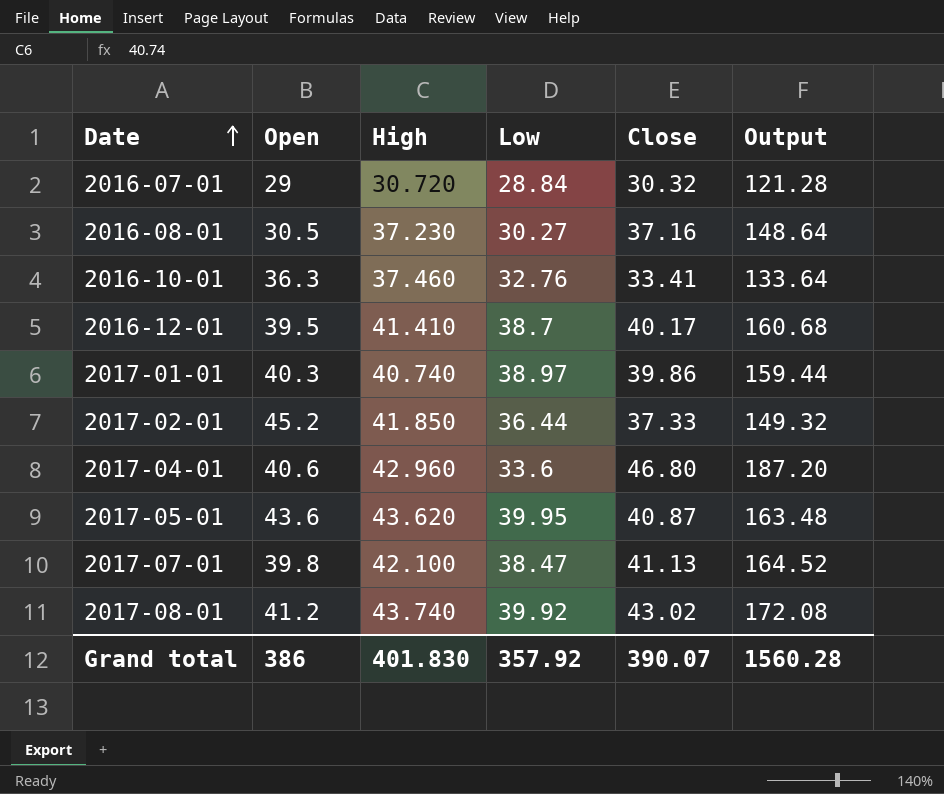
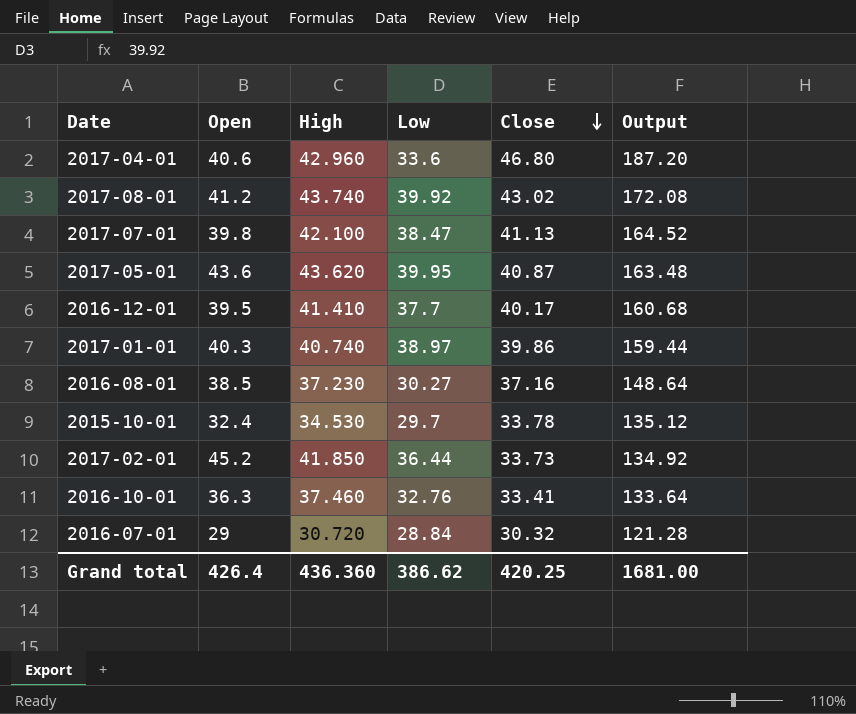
row order: Date ascending -> Close descending
2016-12-01 | Low: 38.7 -> 37.7
2016-08-01 | Open: 30.5 -> 38.5
row 2015-10-01: none -> 32.4 | 34.530 | 29.7 | 33.78 | 135.12
2017-02-01 | Close: 37.33 -> 33.73
2017-02-01 | Output: 149.32 -> 134.92
Grand total | Open: 386 -> 426.4
Grand total | High: 401.830 -> 436.360
Grand total | Low: 357.92 -> 386.62
Grand total | Close: 390.07 -> 420.25
Grand total | Output: 1560.28 -> 1681.00

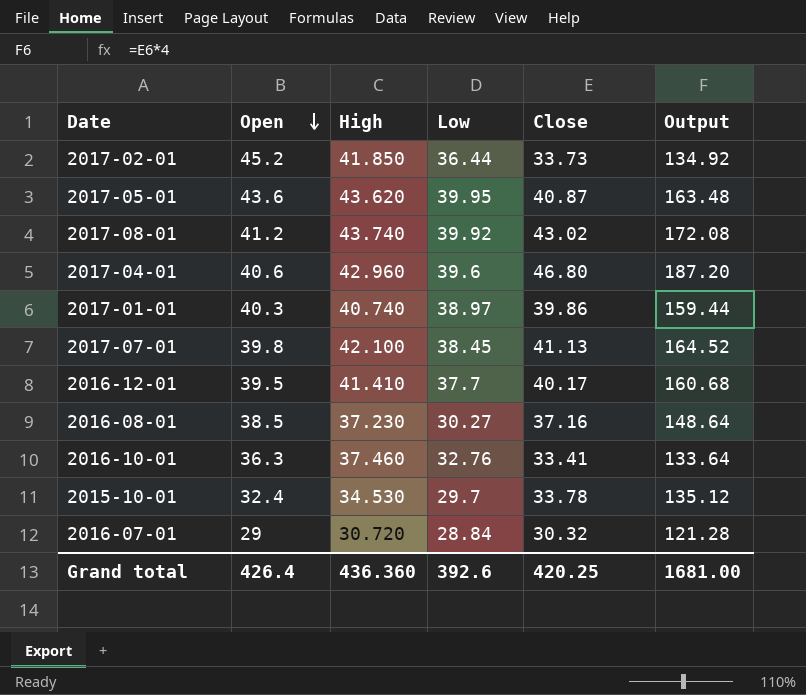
row order: Close descending -> Open descending
2017-04-01 | Low: 33.6 -> 39.6
2017-07-01 | Low: 38.47 -> 38.45
Grand total | Low: 386.62 -> 392.6

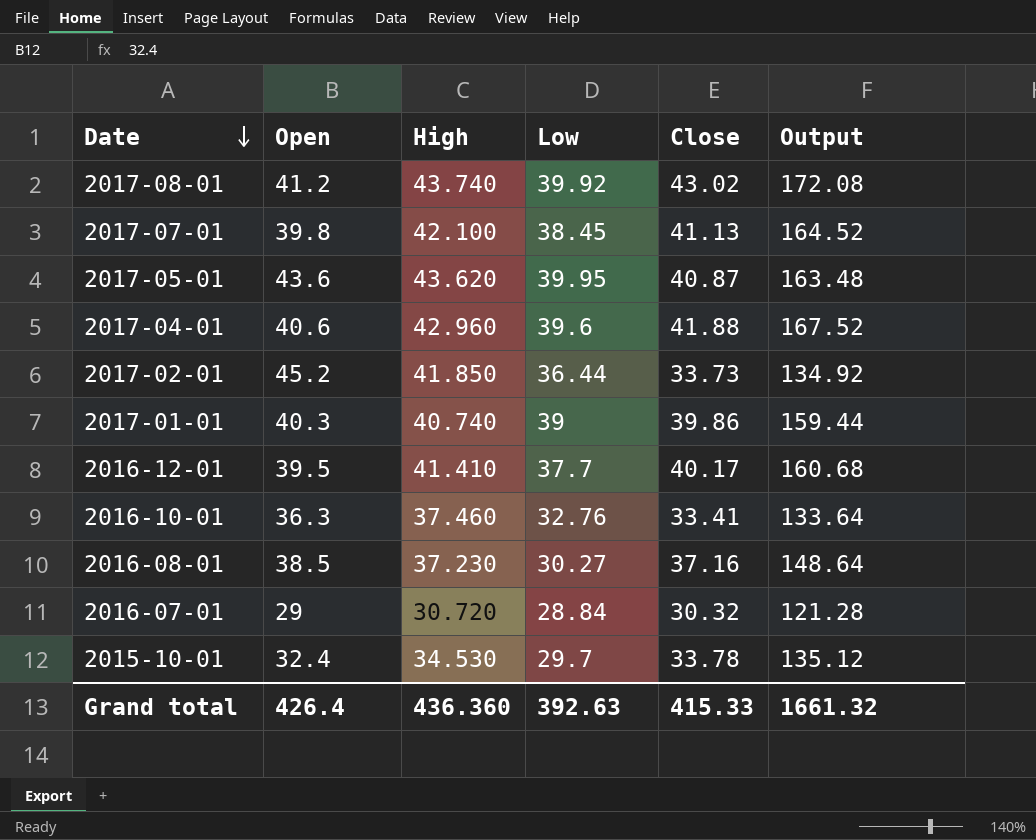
row order: Open descending -> Date descending
2017-04-01 | Close: 46.80 -> 41.88
2017-04-01 | Output: 187.20 -> 167.52
2017-01-01 | Low: 38.97 -> 39
Grand total | Low: 392.6 -> 392.63
Grand total | Close: 420.25 -> 415.33
Grand total | Output: 1681.00 -> 1661.32

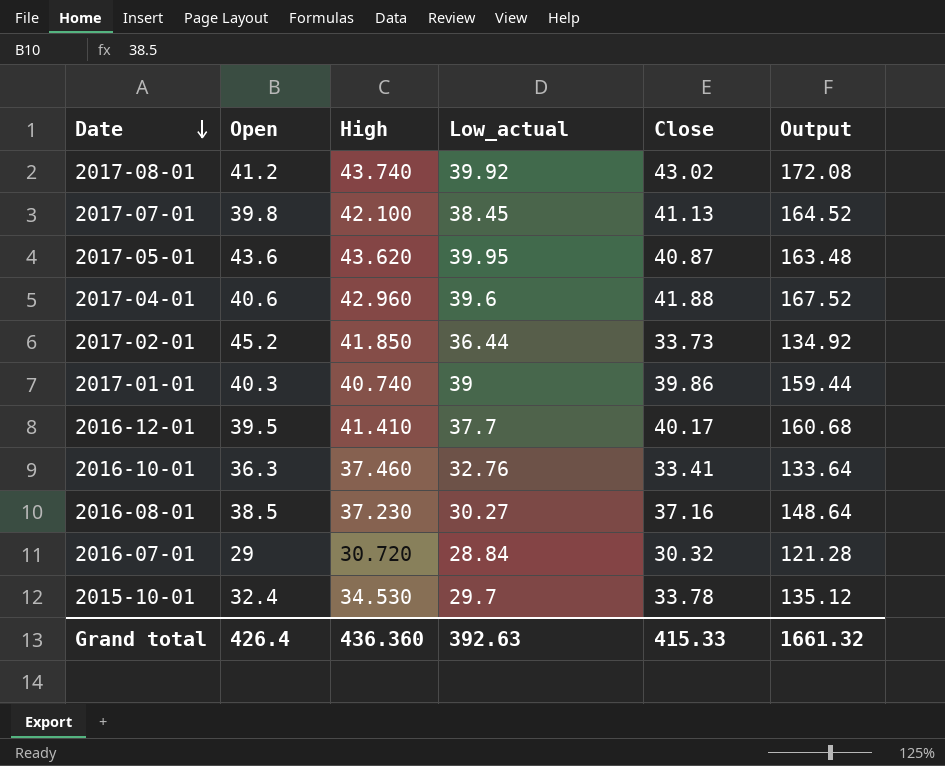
column name: Low -> Low_actual

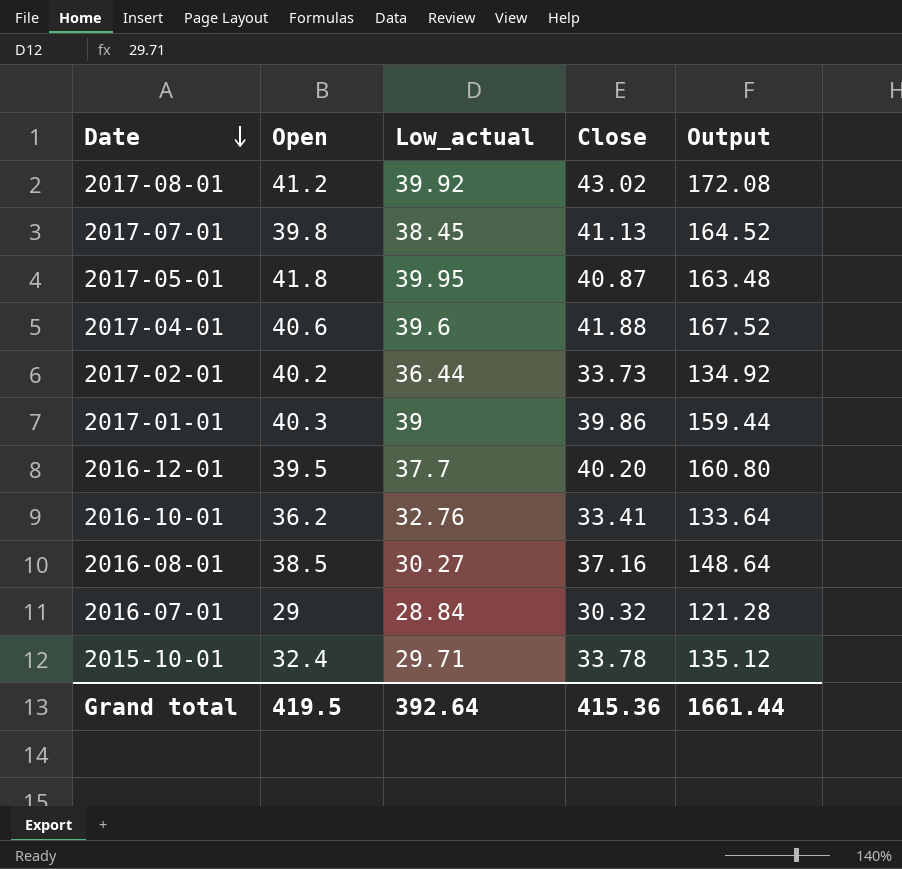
column High | position: 3 -> none
2017-05-01 | Open: 43.6 -> 41.8
2017-02-01 | Open: 45.2 -> 40.2
2016-12-01 | Close: 40.17 -> 40.20
2016-12-01 | Output: 160.68 -> 160.80
2016-10-01 | Open: 36.3 -> 36.2
2015-10-01 | Low_actual: 29.7 -> 29.71
Grand total | Open: 426.4 -> 419.5
Grand total | Low_actual: 392.63 -> 392.64
Grand total | Close: 415.33 -> 415.36
Grand total | Output: 1661.32 -> 1661.44

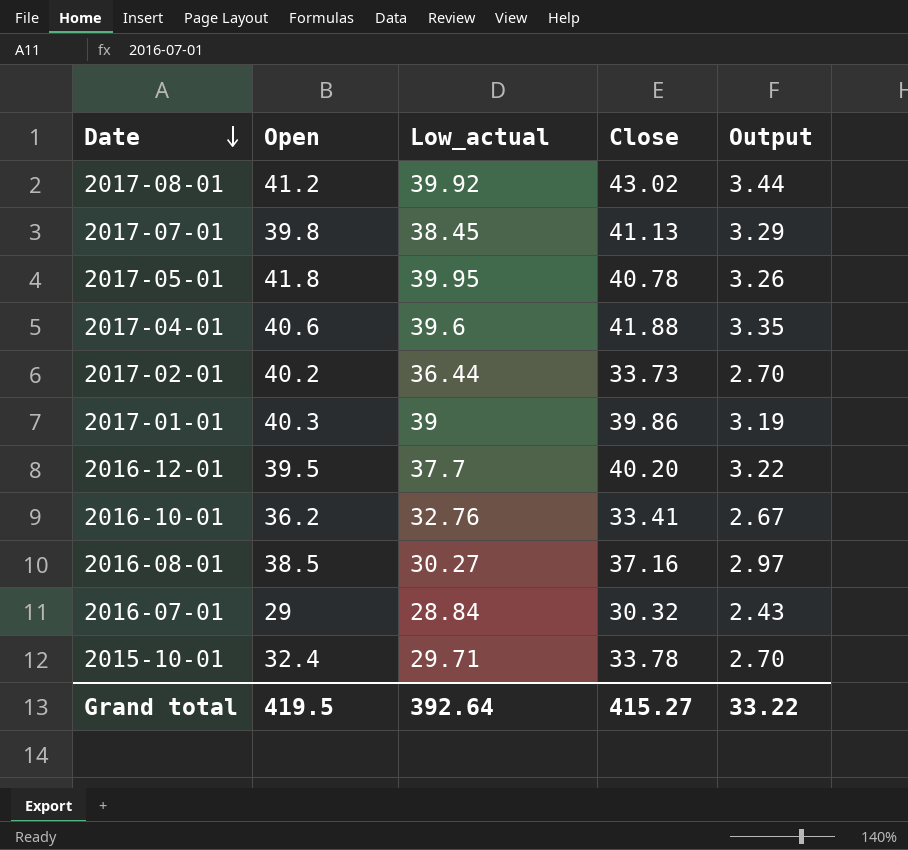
column Output | formula: [Close] * 4 -> [Close] * 0.08
2017-05-01 | Close: 40.87 -> 40.78
Grand total | Close: 415.36 -> 415.27
Grand total | Output: 1661.44 -> 33.22

